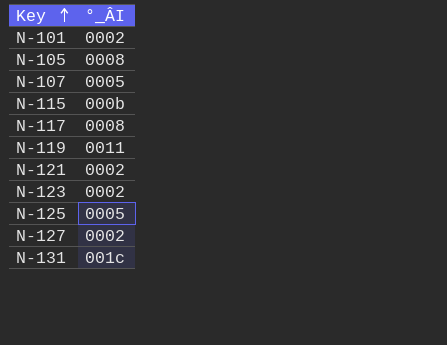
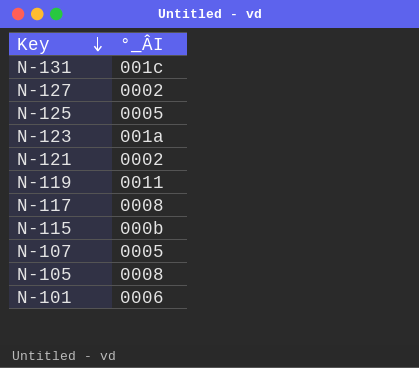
row order: Key ascending -> Key descending
N-123 | °_ÂI: 0002 -> 001a
N-101 | °_ÂI: 0002 -> 0006

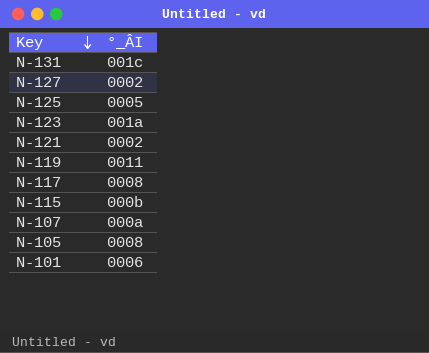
N-107 | °_ÂI: 0005 -> 000a

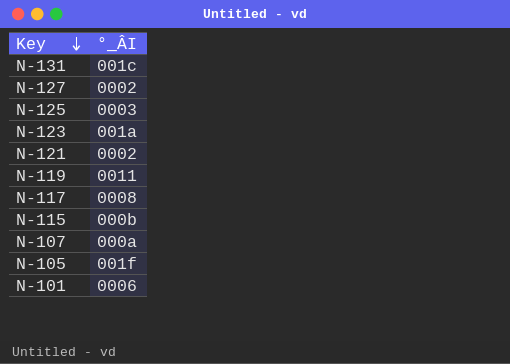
N-125 | °_ÂI: 0005 -> 0003
N-105 | °_ÂI: 0008 -> 001f

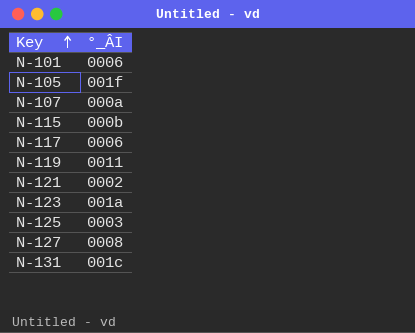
row order: Key descending -> Key ascending
N-117 | °_ÂI: 0008 -> 0006
N-127 | °_ÂI: 0002 -> 0008

